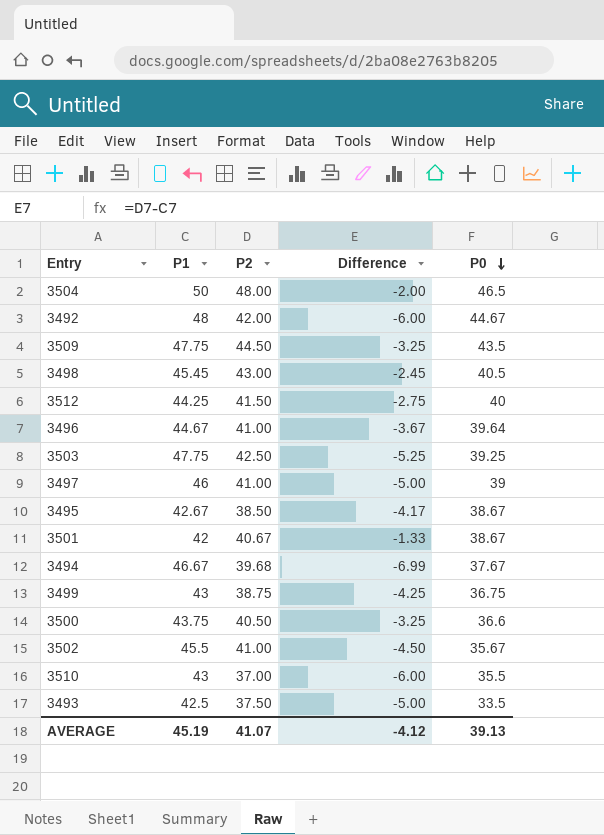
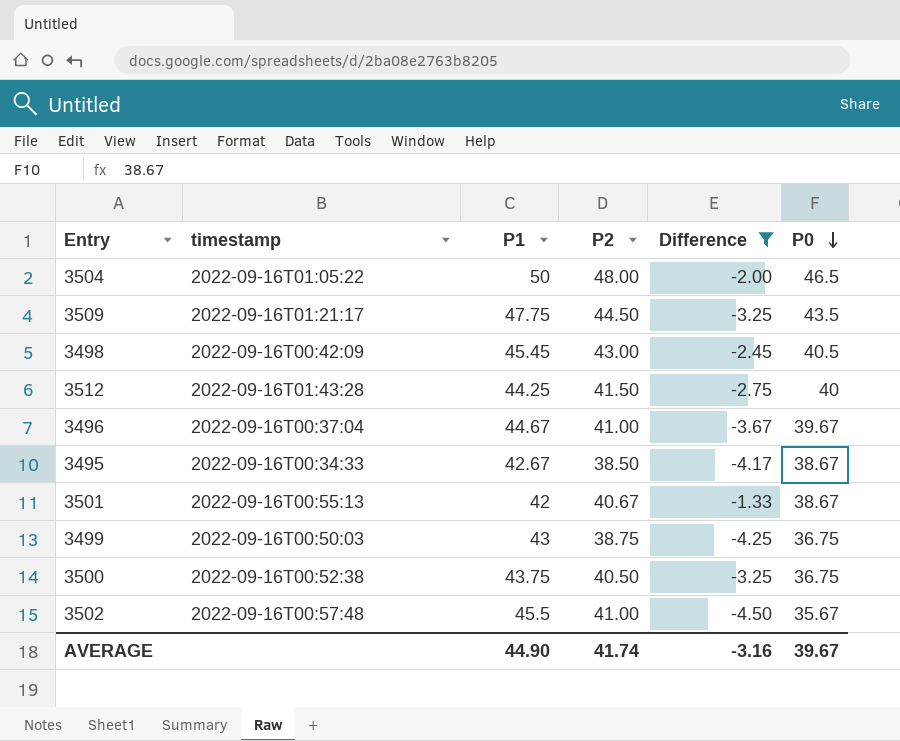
filter: none -> Difference >= -4.50
column timestamp | position: none -> 2
3496 | P0: 39.64 -> 39.67
3500 | P0: 36.6 -> 36.75
AVERAGE | P1: 45.19 -> 44.90
AVERAGE | P2: 41.07 -> 41.74
AVERAGE | Difference: -4.12 -> -3.16
AVERAGE | P0: 39.13 -> 39.67

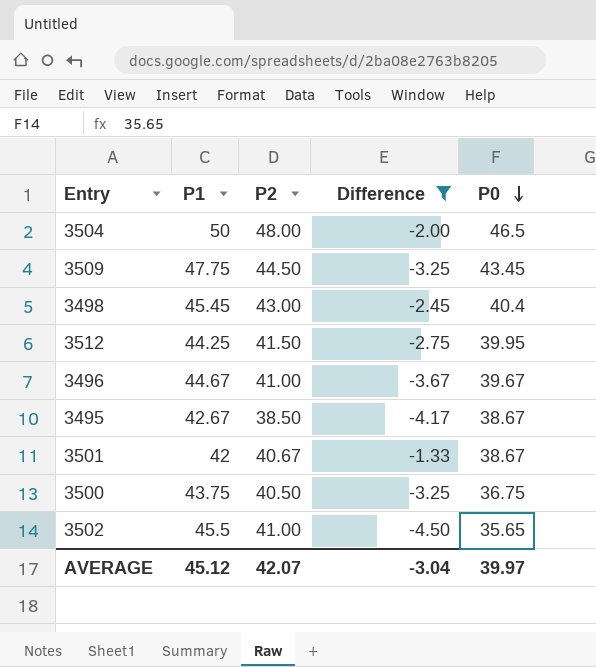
column timestamp | position: 2 -> none
row 3499: 2022-09-16T00:50:03 | 43 | 38.75 | -4.25 | 36.75 -> none
3509 | P0: 43.5 -> 43.45
3498 | P0: 40.5 -> 40.4
3512 | P0: 40 -> 39.95
3502 | P0: 35.67 -> 35.65
AVERAGE | P1: 44.90 -> 45.12
AVERAGE | P2: 41.74 -> 42.07
AVERAGE | Difference: -3.16 -> -3.04
AVERAGE | P0: 39.67 -> 39.97

